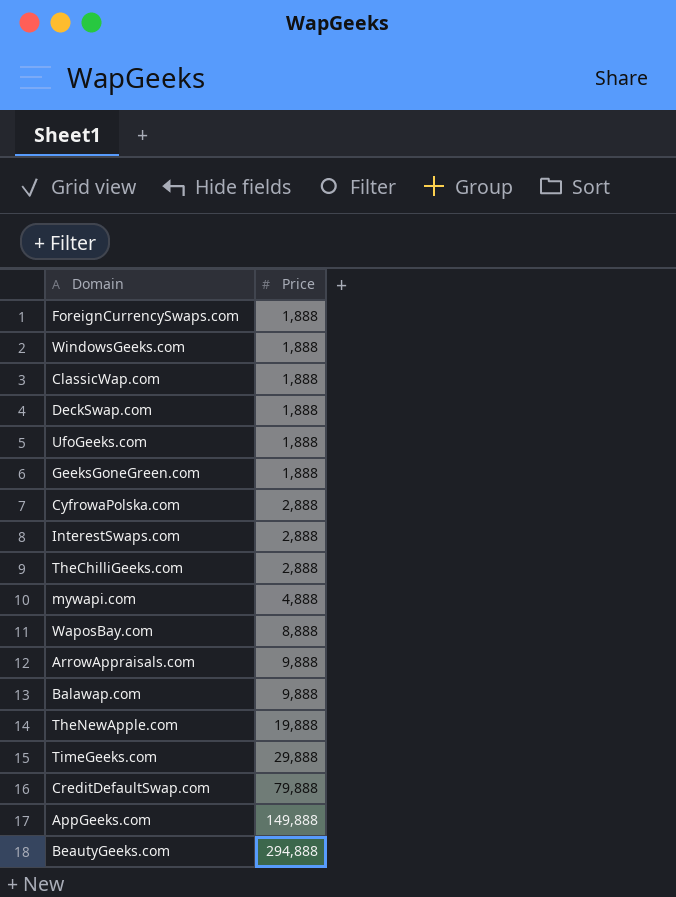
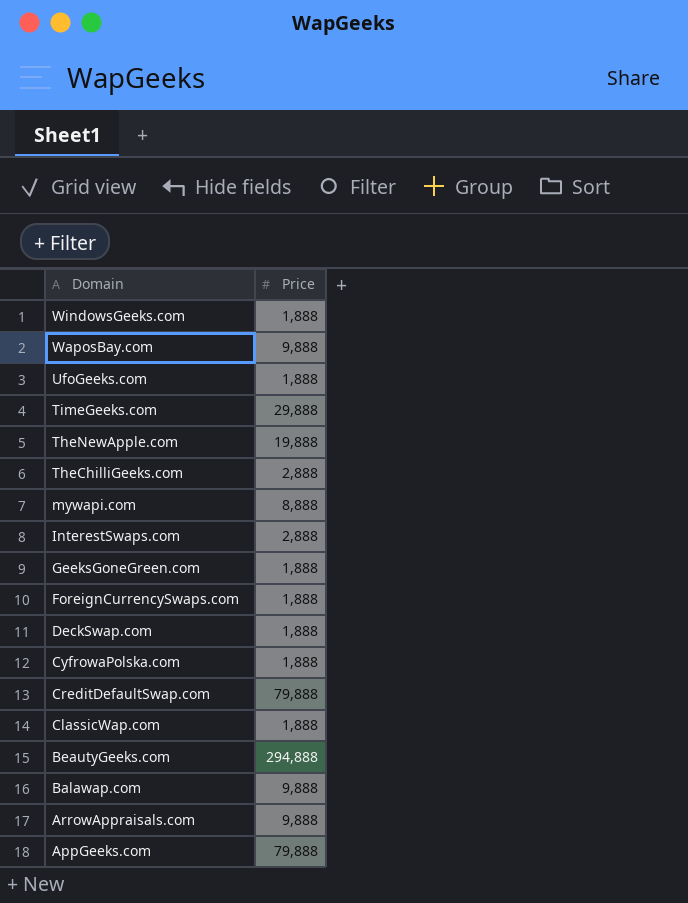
row order: Price ascending -> Domain descending
WaposBay.com | Price: 8,888 -> 9,888
mywapi.com | Price: 4,888 -> 8,888
CyfrowaPolska.com | Price: 2,888 -> 1,888
AppGeeks.com | Price: 149,888 -> 79,888

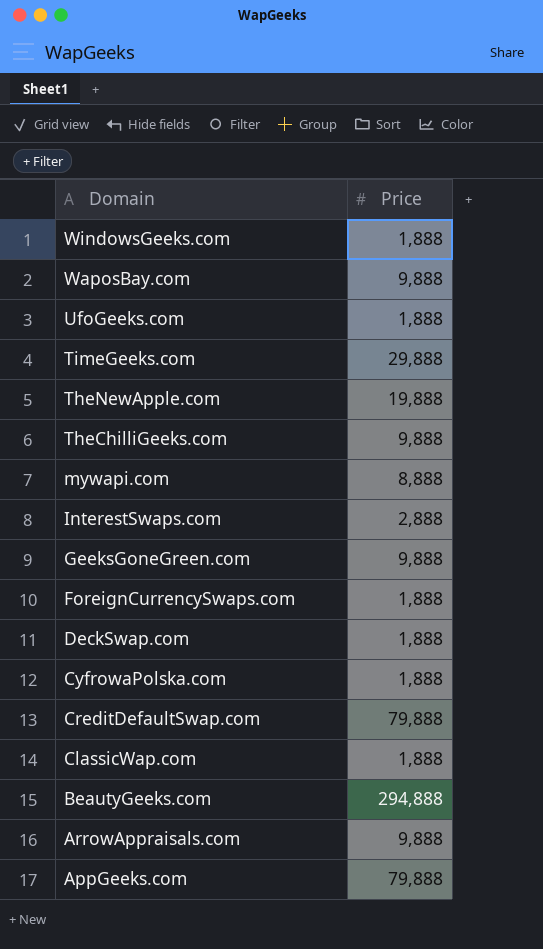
row Balawap.com: 9,888 -> none
TheChilliGeeks.com | Price: 2,888 -> 9,888
GeeksGoneGreen.com | Price: 1,888 -> 9,888

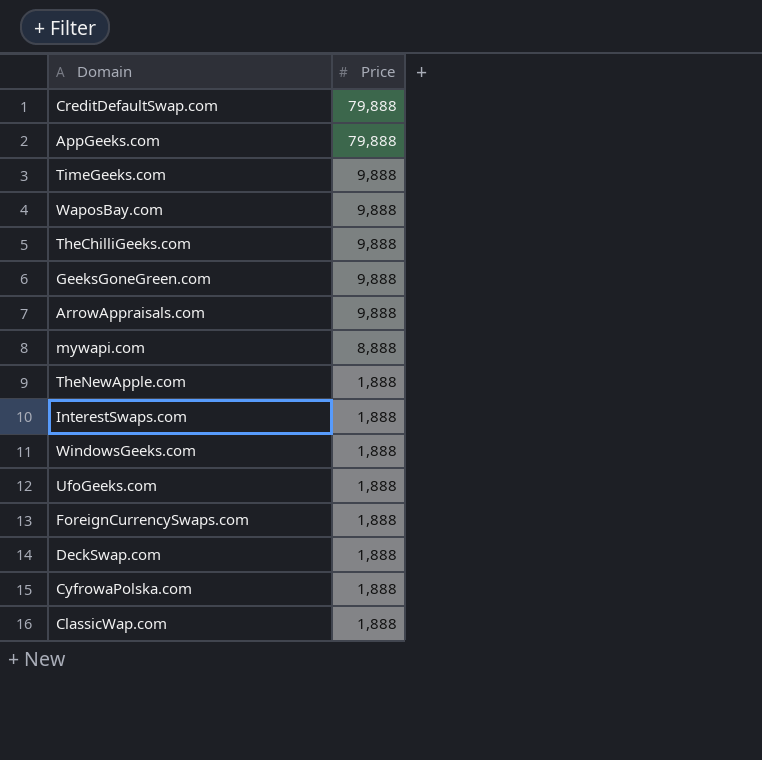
row order: Domain descending -> Price descending
row BeautyGeeks.com: 294,888 -> none
TimeGeeks.com | Price: 29,888 -> 9,888
TheNewApple.com | Price: 19,888 -> 1,888
InterestSwaps.com | Price: 2,888 -> 1,888

